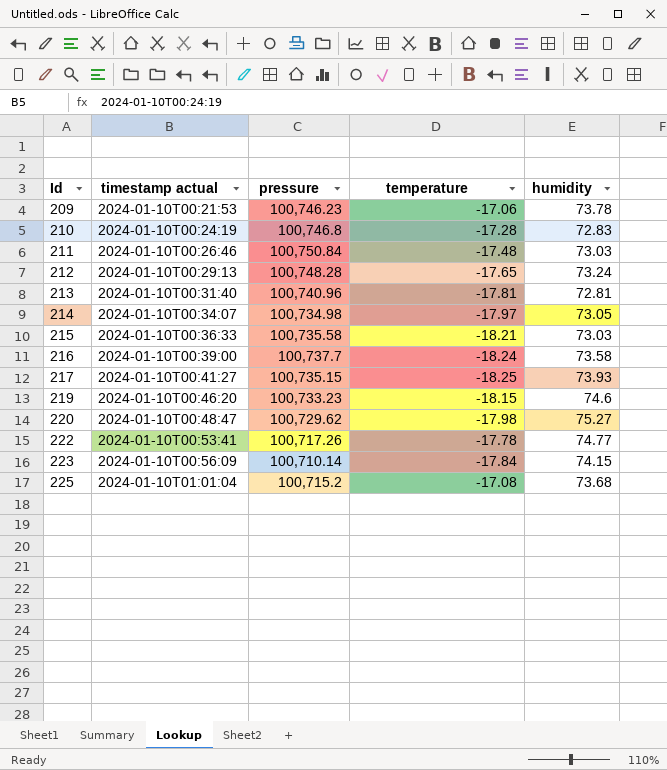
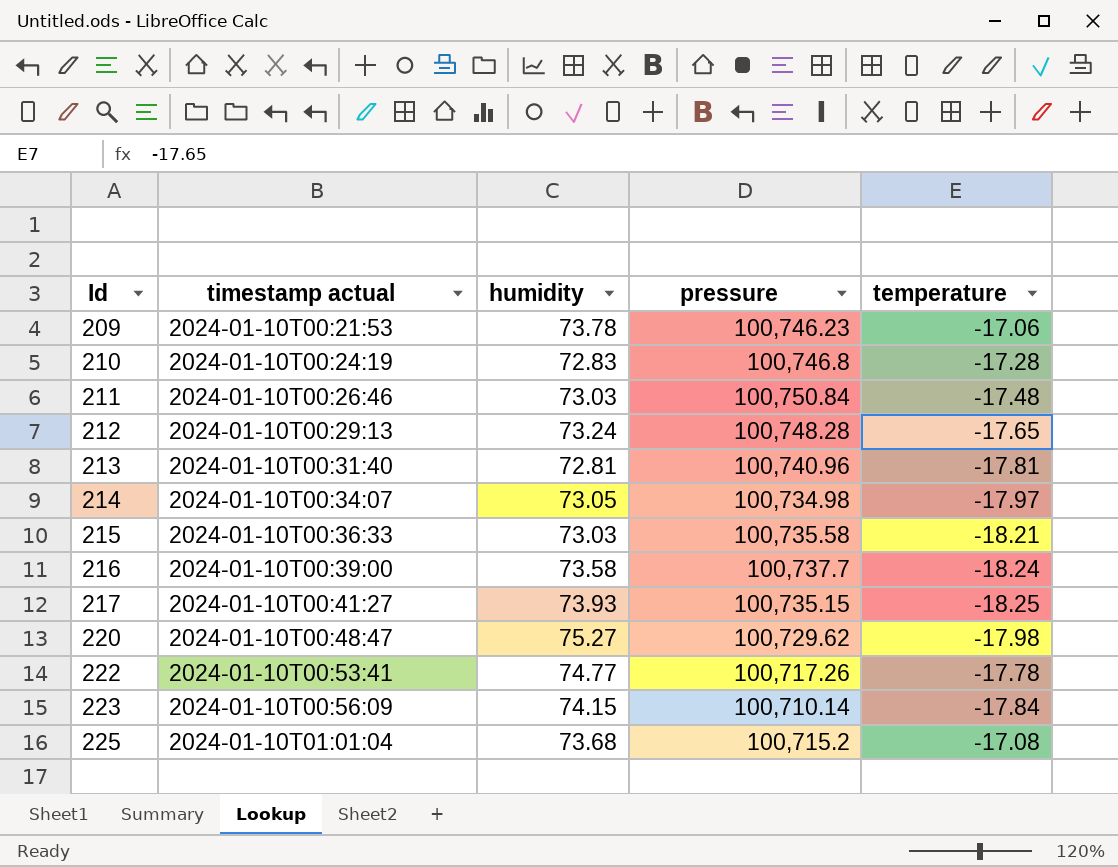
column humidity | position: 5 -> 3
row 219: 2024-01-10T00:46:20 | 100,733.23 | -18.15 | 74.6 -> none

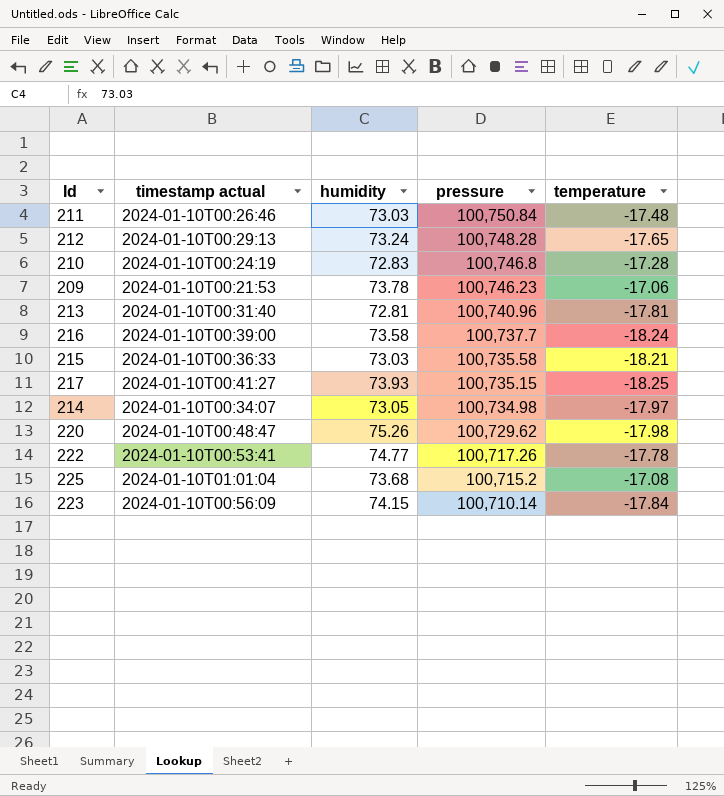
row order: Id ascending -> pressure descending
220 | humidity: 75.27 -> 75.26

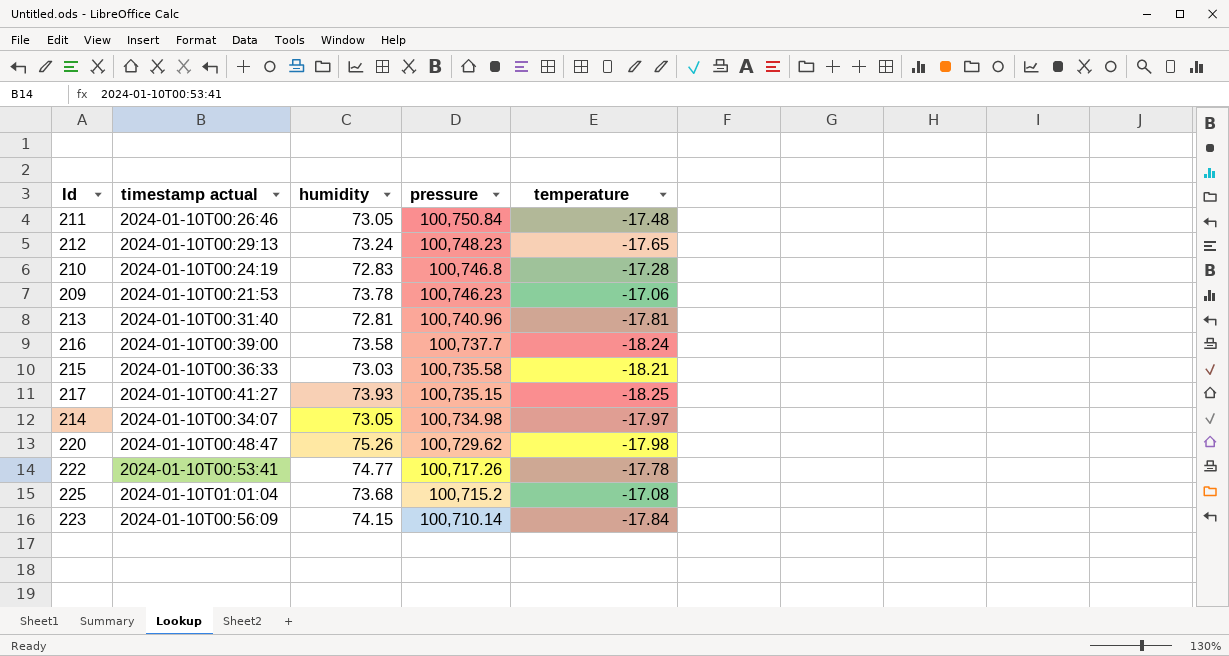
211 | humidity: 73.03 -> 73.05
212 | pressure: 100,748.28 -> 100,748.23

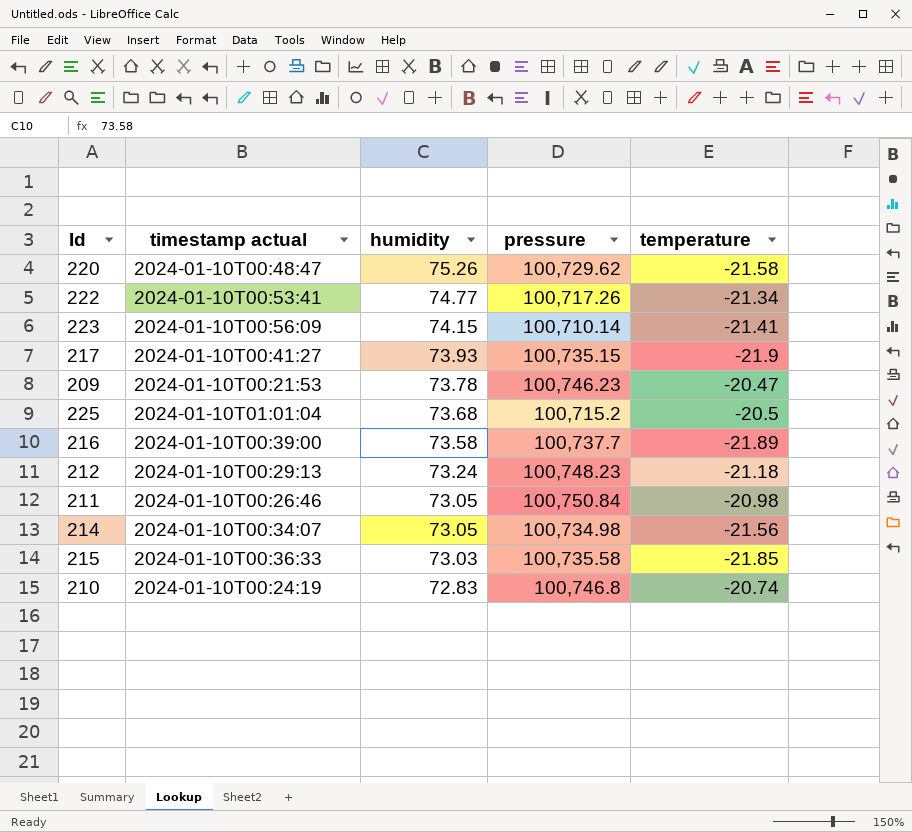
row order: pressure descending -> humidity descending
row 213: 2024-01-10T00:31:40 | 72.81 | 100,740.96 | -17.81 -> none
220 | temperature: -17.98 -> -21.58
222 | temperature: -17.78 -> -21.34
223 | temperature: -17.84 -> -21.41
217 | temperature: -18.25 -> -21.9
209 | temperature: -17.06 -> -20.47
225 | temperature: -17.08 -> -20.5
216 | temperature: -18.24 -> -21.89
212 | temperature: -17.65 -> -21.18
211 | temperature: -17.48 -> -20.98
214 | temperature: -17.97 -> -21.56
215 | temperature: -18.21 -> -21.85
210 | temperature: -17.28 -> -20.74

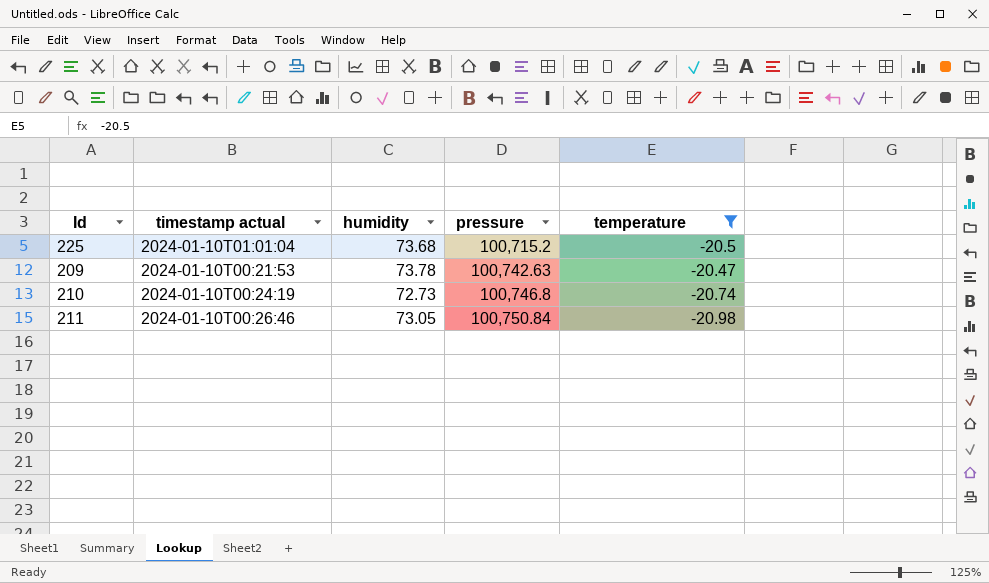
filter: none -> temperature >= -20.98
row order: humidity descending -> pressure ascending
209 | pressure: 100,746.23 -> 100,742.63
210 | humidity: 72.83 -> 72.73

